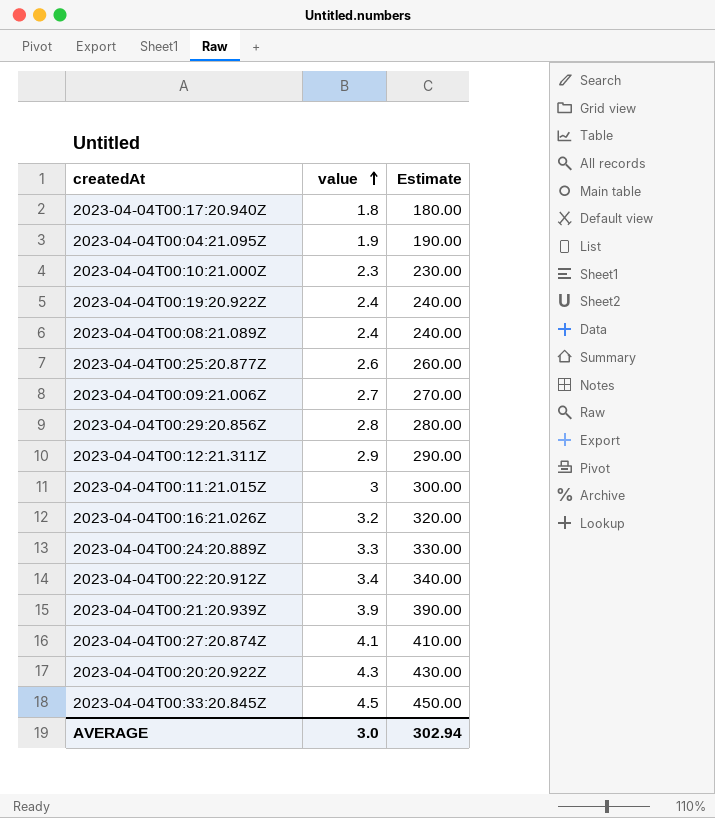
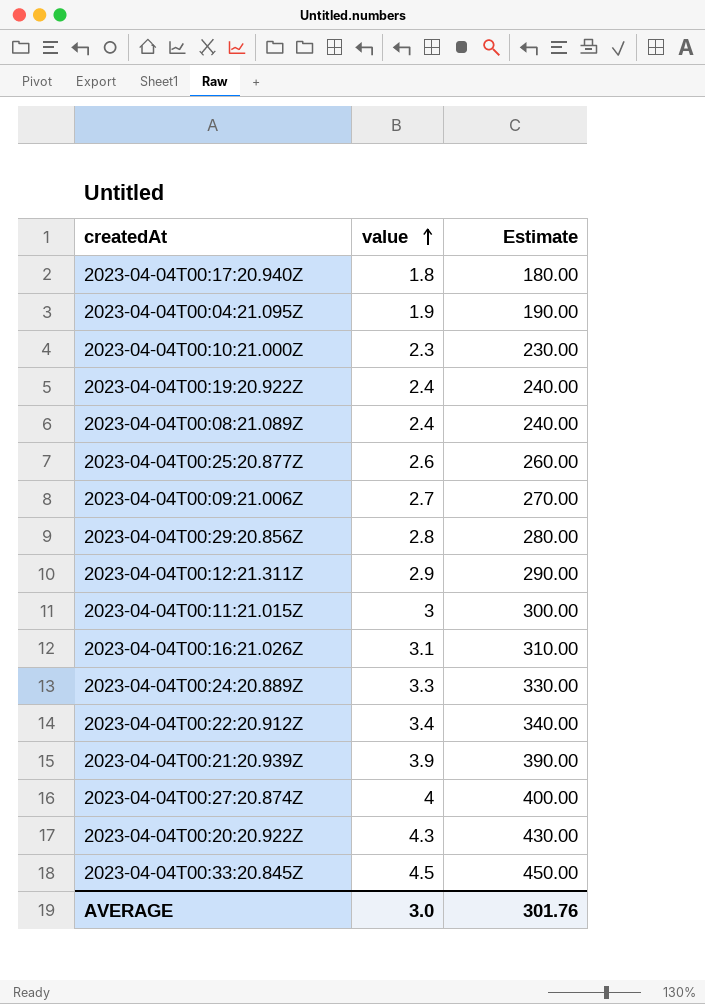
2023-04-04T00:16:21.026Z | value: 3.2 -> 3.1
2023-04-04T00:16:21.026Z | Estimate: 320.00 -> 310.00
2023-04-04T00:27:20.874Z | value: 4.1 -> 4
2023-04-04T00:27:20.874Z | Estimate: 410.00 -> 400.00
AVERAGE | Estimate: 302.94 -> 301.76

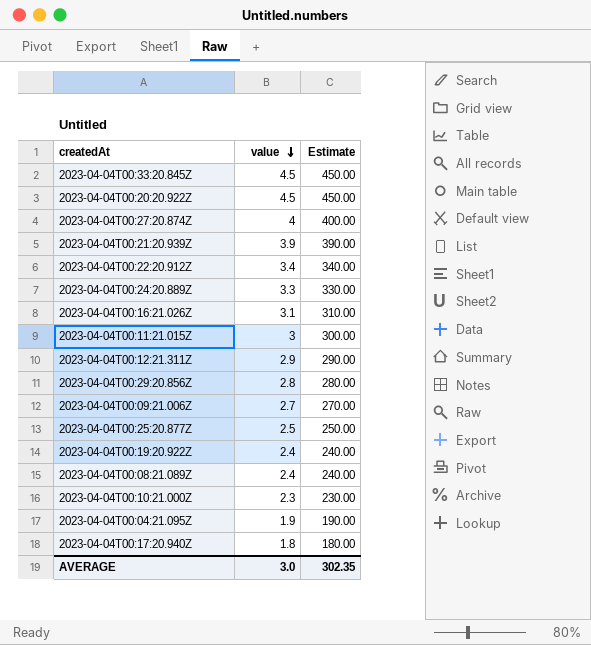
row order: value ascending -> value descending
2023-04-04T00:20:20.922Z | value: 4.3 -> 4.5
2023-04-04T00:20:20.922Z | Estimate: 430.00 -> 450.00
2023-04-04T00:25:20.877Z | value: 2.6 -> 2.5
2023-04-04T00:25:20.877Z | Estimate: 260.00 -> 250.00
AVERAGE | Estimate: 301.76 -> 302.35

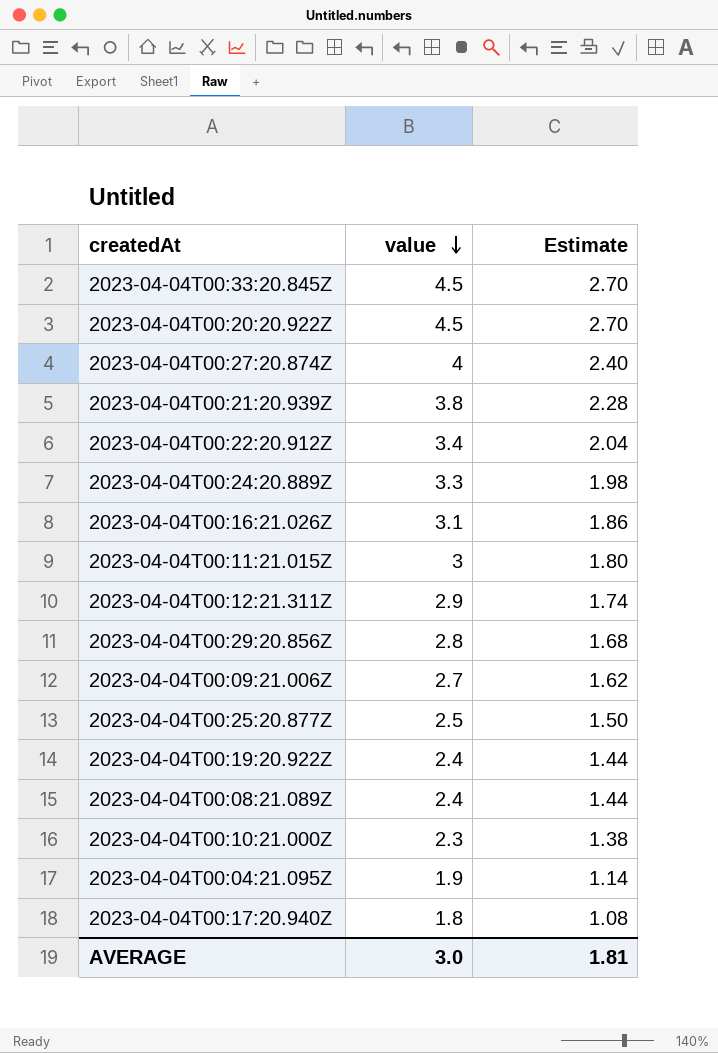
column Estimate | formula: [value] * 100 -> [value] * 0.6
2023-04-04T00:21:20.939Z | value: 3.9 -> 3.8
AVERAGE | Estimate: 302.35 -> 1.81

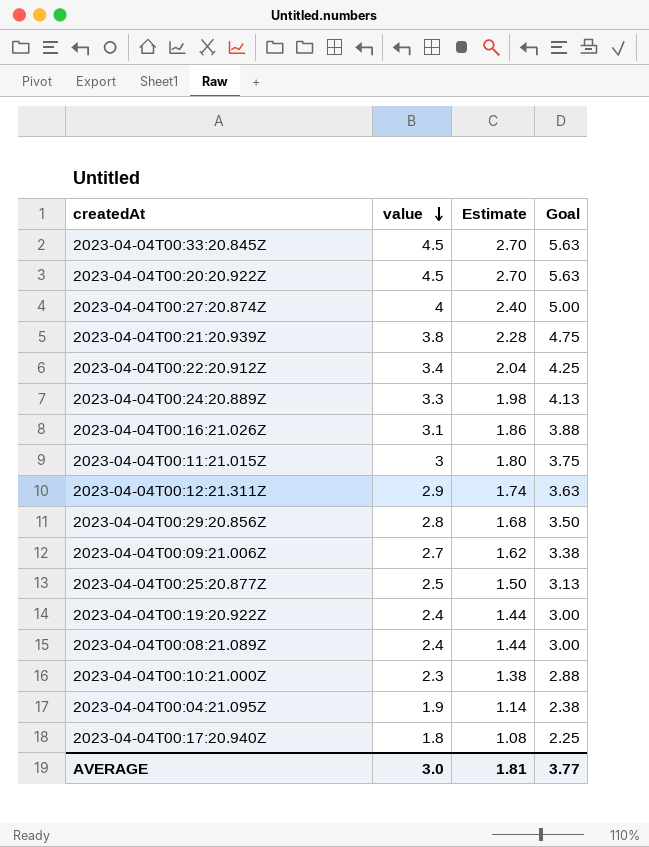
column Goal | formula: none -> [value] * 1.25

